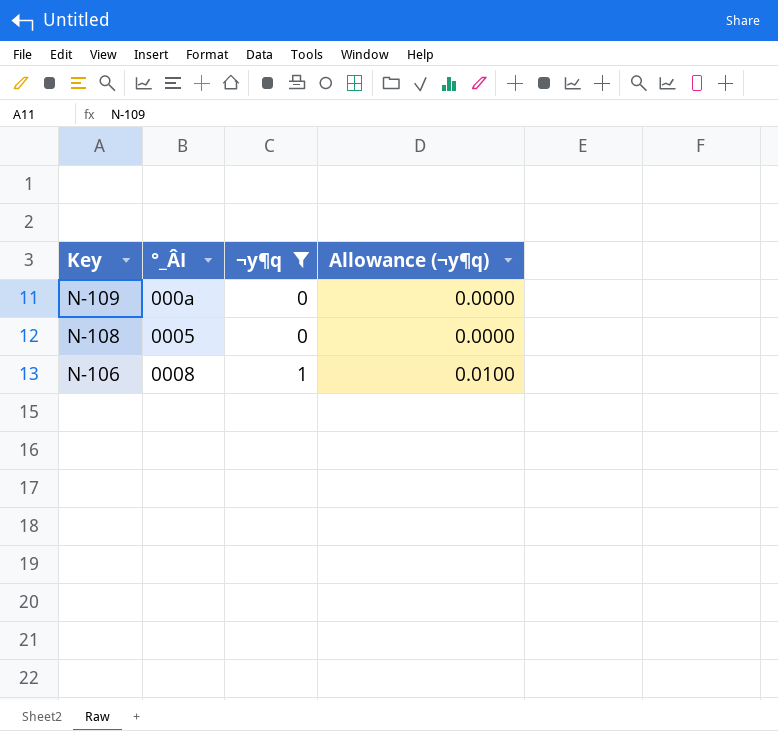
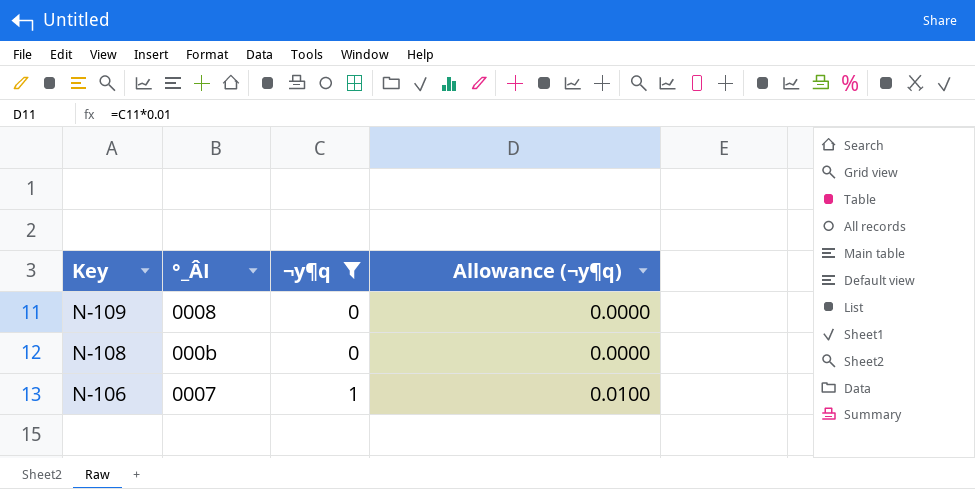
N-109 | °_ÂI: 000a -> 0008
N-108 | °_ÂI: 0005 -> 000b
N-106 | °_ÂI: 0008 -> 0007

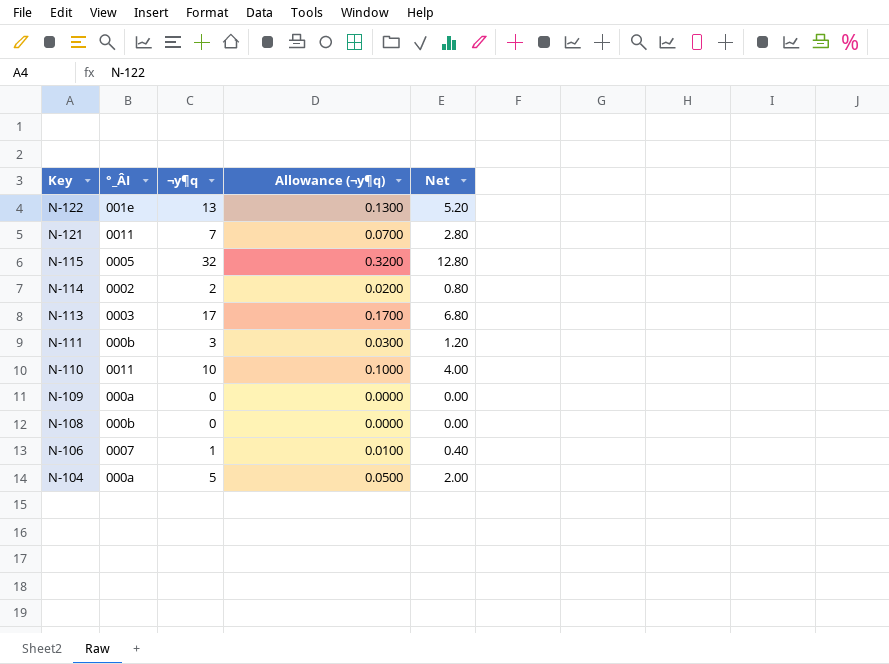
filter: ¬y¶q <= 1 -> none
column Net | formula: none -> [¬y¶q] * 0.4
N-109 | °_ÂI: 0008 -> 000a

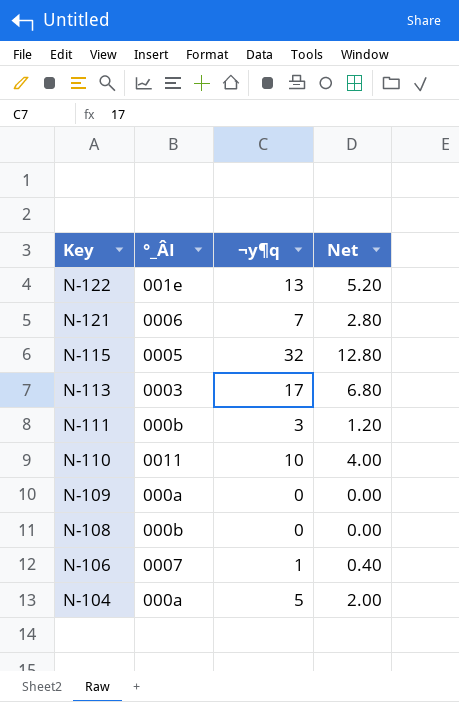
column Allowance (¬y¶q) | formula: [¬y¶q] * 0.01 -> none
row N-114: 0002 | 2 | 0.0200 | 0.80 -> none
N-121 | °_ÂI: 0011 -> 0006

